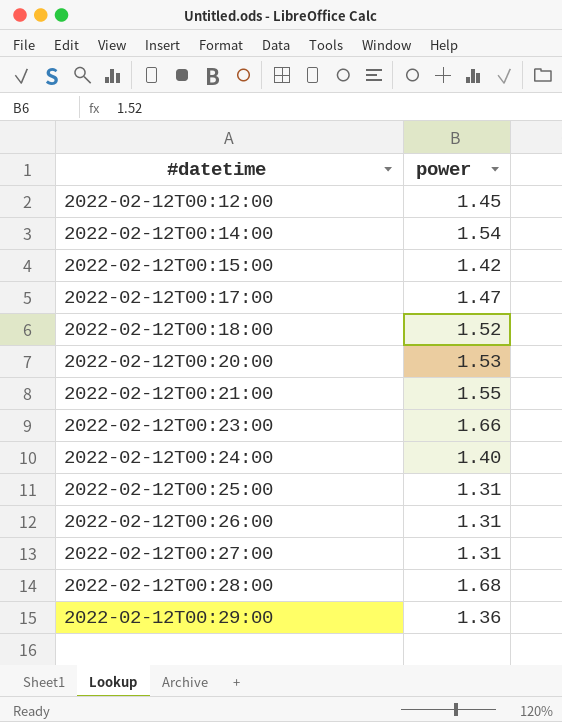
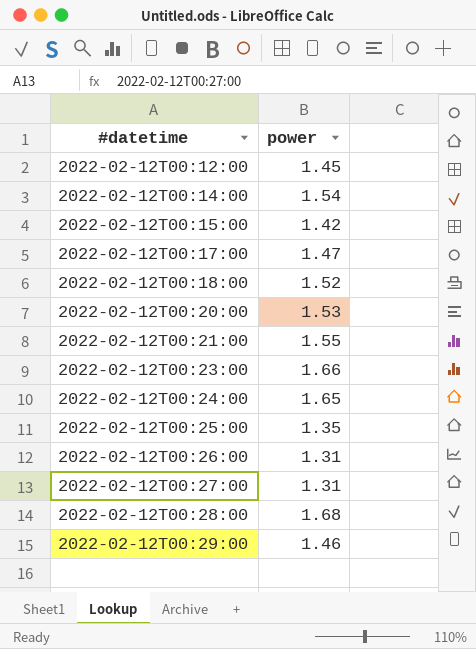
2022-02-12T00:24:00 | power: 1.40 -> 1.65
2022-02-12T00:25:00 | power: 1.31 -> 1.35
2022-02-12T00:29:00 | power: 1.36 -> 1.46

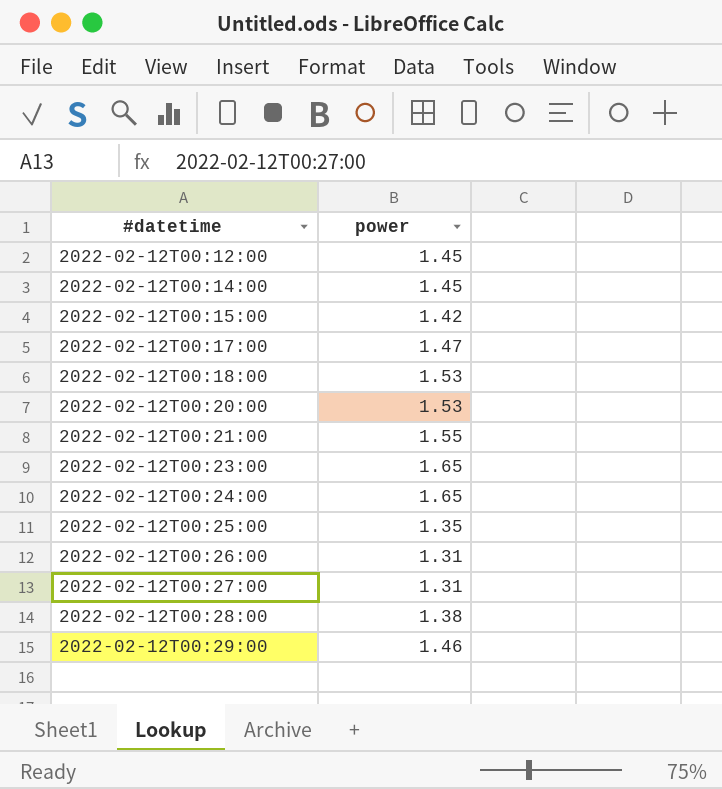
2022-02-12T00:14:00 | power: 1.54 -> 1.45
2022-02-12T00:18:00 | power: 1.52 -> 1.53
2022-02-12T00:23:00 | power: 1.66 -> 1.65
2022-02-12T00:28:00 | power: 1.68 -> 1.38

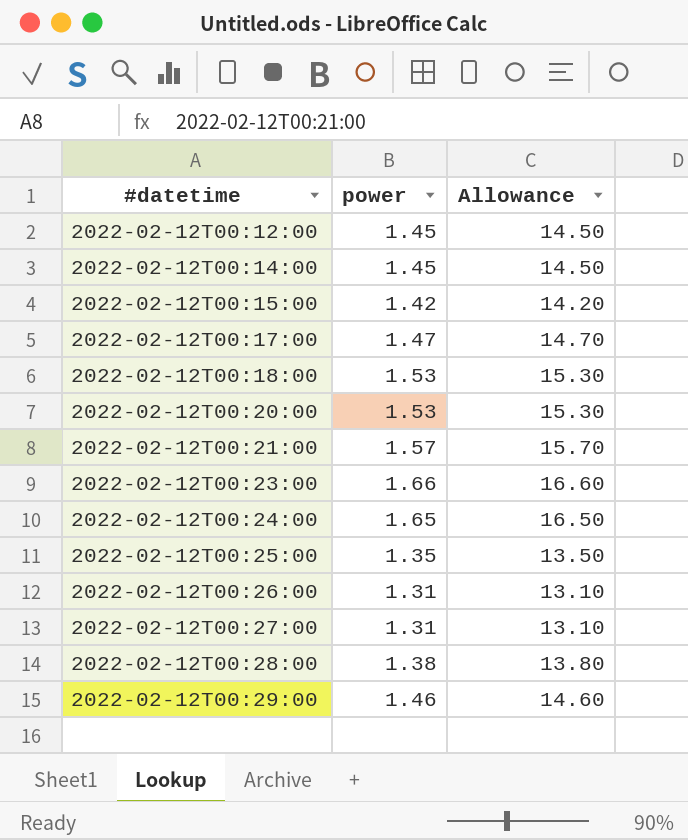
column Allowance | formula: none -> [power] * 10
2022-02-12T00:21:00 | power: 1.55 -> 1.57
2022-02-12T00:23:00 | power: 1.65 -> 1.66

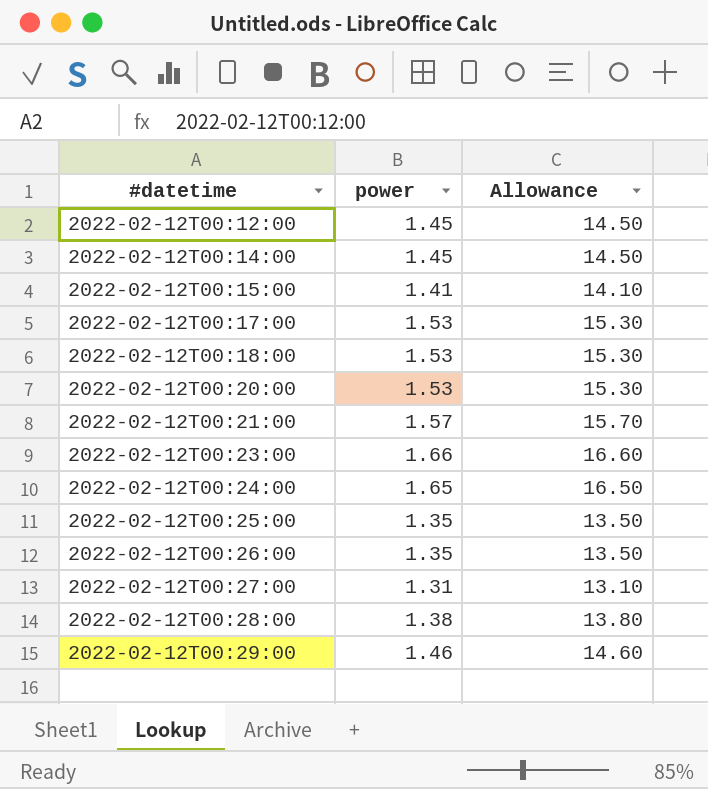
2022-02-12T00:15:00 | power: 1.42 -> 1.41
2022-02-12T00:15:00 | Allowance: 14.20 -> 14.10
2022-02-12T00:17:00 | power: 1.47 -> 1.53
2022-02-12T00:17:00 | Allowance: 14.70 -> 15.30
2022-02-12T00:26:00 | power: 1.31 -> 1.35
2022-02-12T00:26:00 | Allowance: 13.10 -> 13.50

